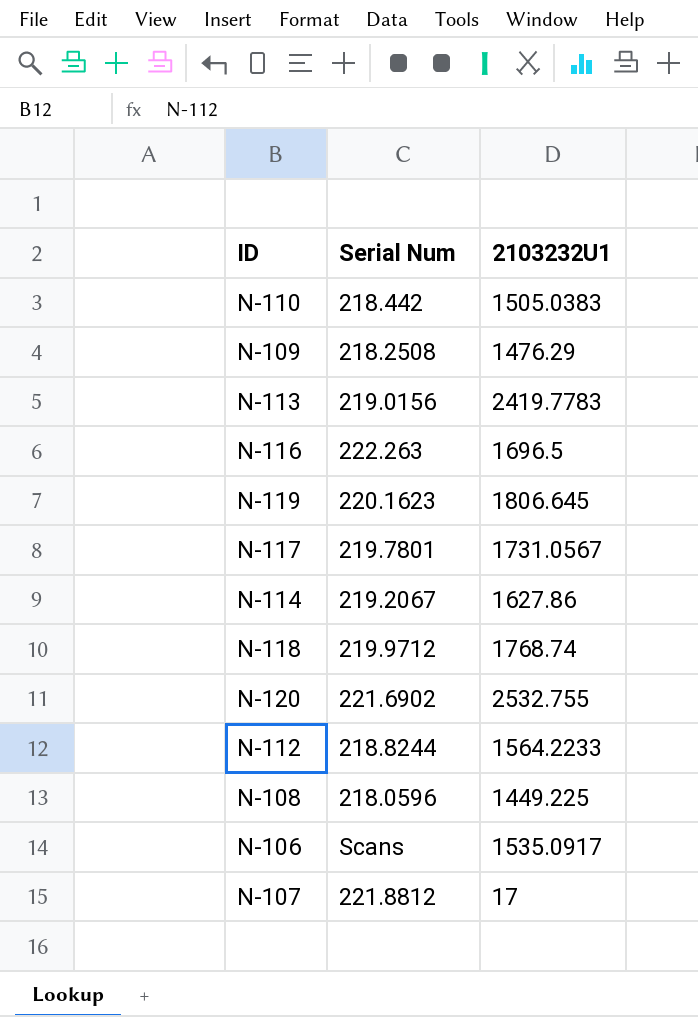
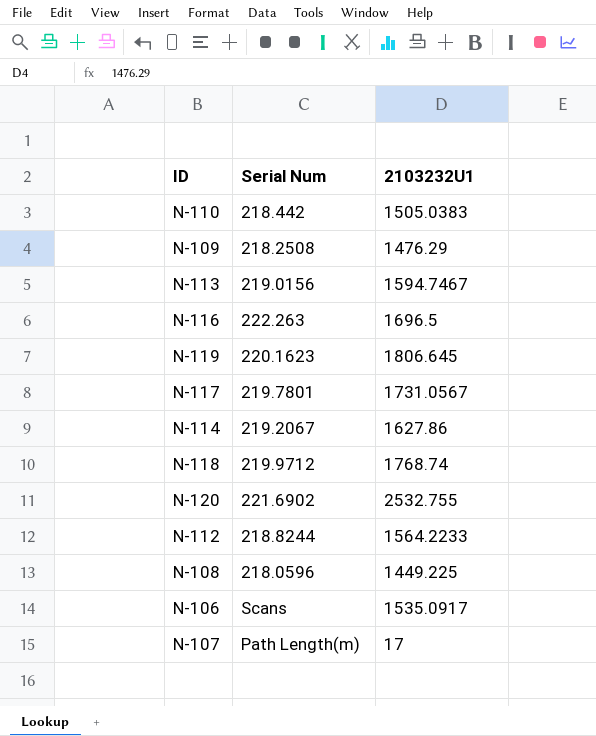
N-113 | 2103232U1: 2419.7783 -> 1594.7467
N-107 | Serial Num: 221.8812 -> Path Length(m)

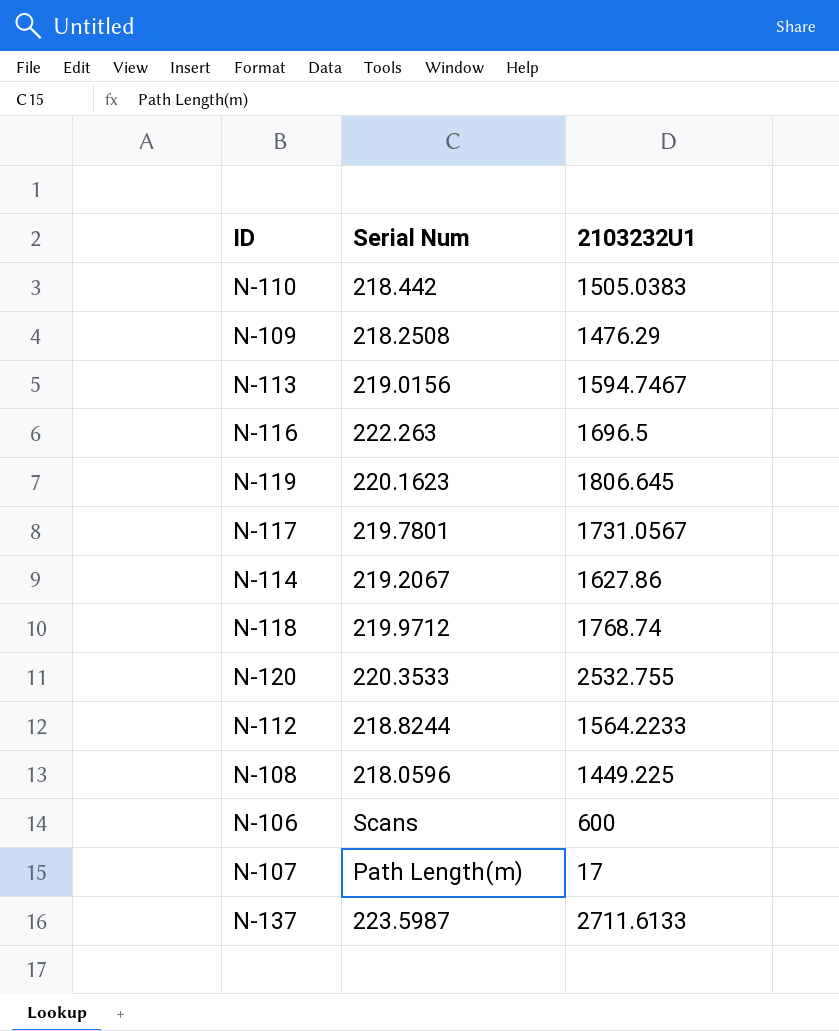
N-120 | Serial Num: 221.6902 -> 220.3533
N-106 | 2103232U1: 1535.0917 -> 600
row N-137: none -> 223.5987 | 2711.6133

